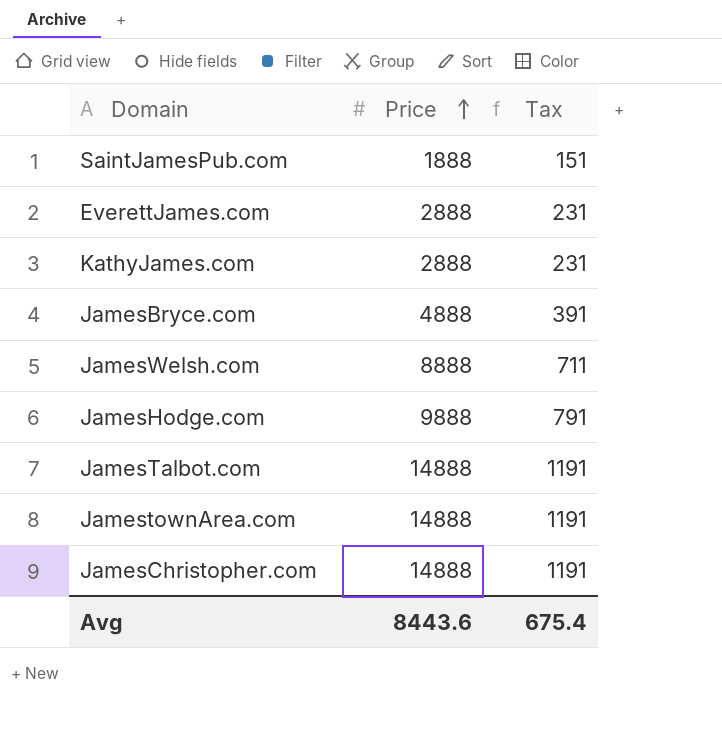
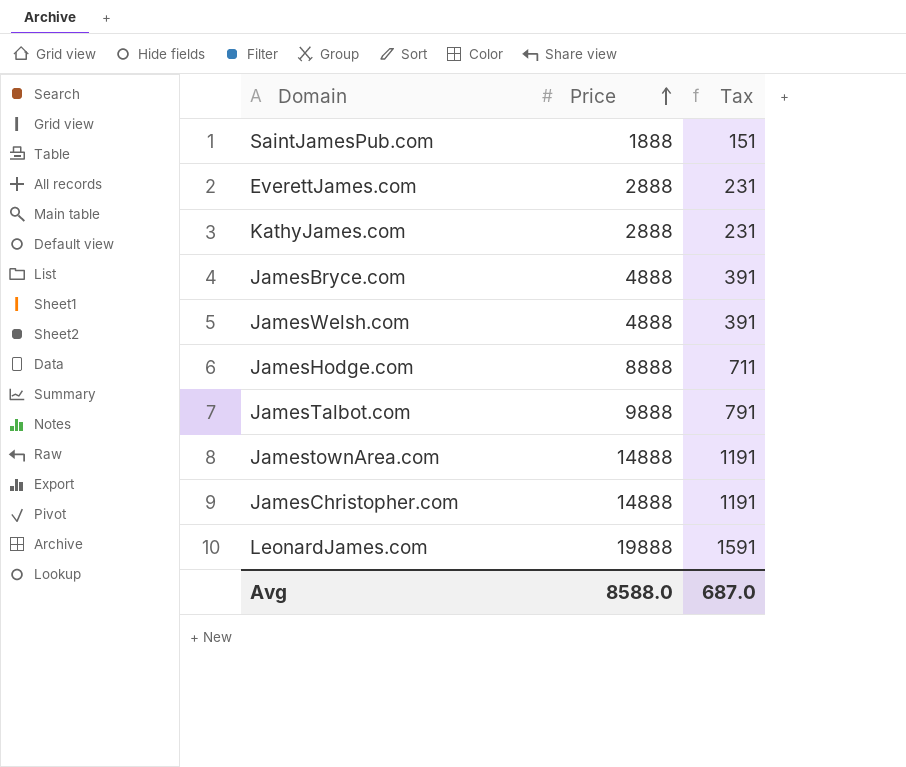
JamesWelsh.com | Price: 8888 -> 4888
JamesWelsh.com | Tax: 711 -> 391
JamesHodge.com | Price: 9888 -> 8888
JamesHodge.com | Tax: 791 -> 711
JamesTalbot.com | Price: 14888 -> 9888
JamesTalbot.com | Tax: 1191 -> 791
row LeonardJames.com: none -> 19888 | 1591
Avg | Price: 8443.6 -> 8588.0
Avg | Tax: 675.4 -> 687.0

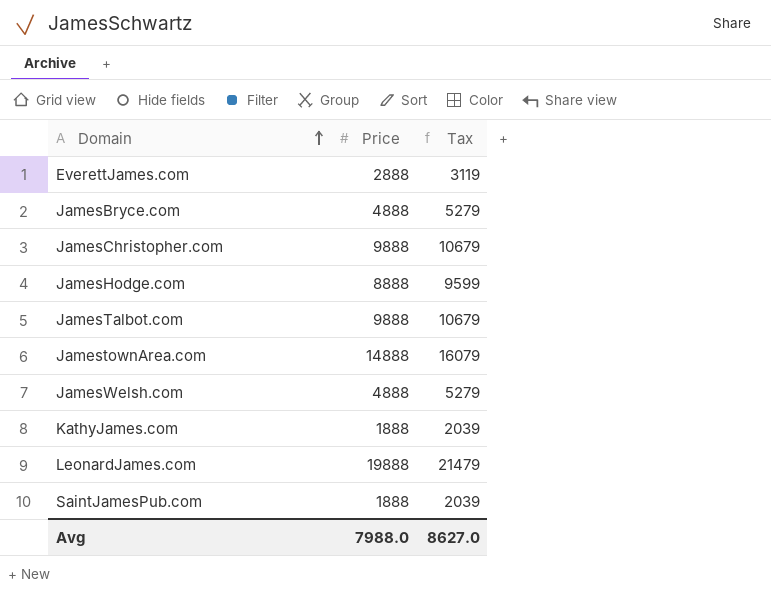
row order: Price ascending -> Domain ascending
column Tax | formula: [Price] * 0.08 -> [Price] * 1.08
JamesChristopher.com | Price: 14888 -> 9888
KathyJames.com | Price: 2888 -> 1888
Avg | Price: 8588.0 -> 7988.0
Avg | Tax: 687.0 -> 8627.0

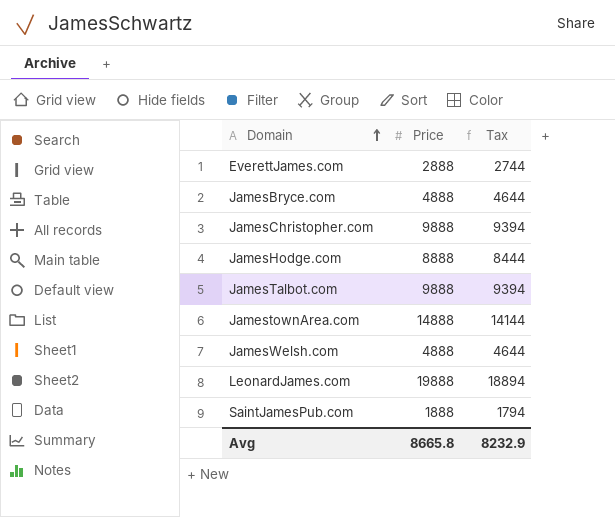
column Tax | formula: [Price] * 1.08 -> [Price] * 0.95
row KathyJames.com: 1888 | 2039 -> none
Avg | Price: 7988.0 -> 8665.8
Avg | Tax: 8627.0 -> 8232.9

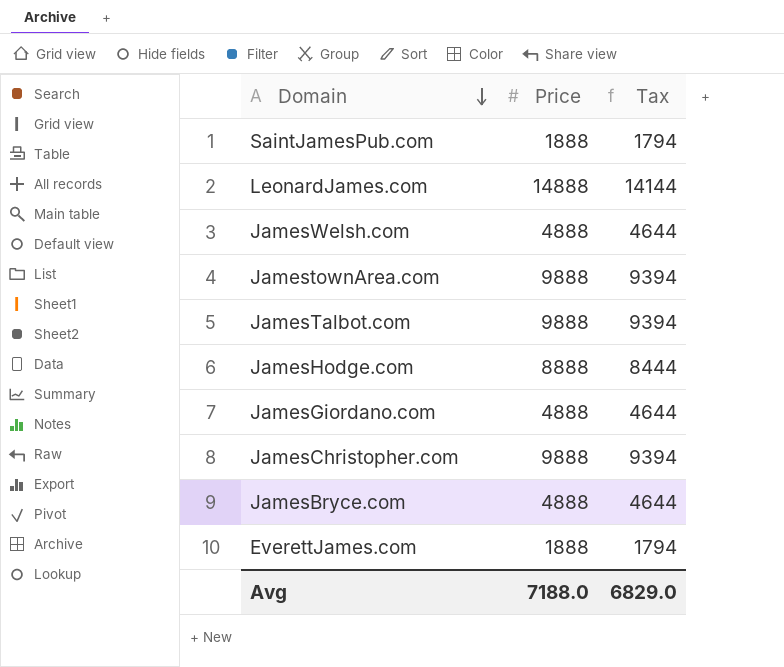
row order: Domain ascending -> Domain descending
LeonardJames.com | Price: 19888 -> 14888
LeonardJames.com | Tax: 18894 -> 14144
JamestownArea.com | Price: 14888 -> 9888
JamestownArea.com | Tax: 14144 -> 9394
row JamesGiordano.com: none -> 4888 | 4644
EverettJames.com | Price: 2888 -> 1888
EverettJames.com | Tax: 2744 -> 1794
Avg | Price: 8665.8 -> 7188.0
Avg | Tax: 8232.9 -> 6829.0

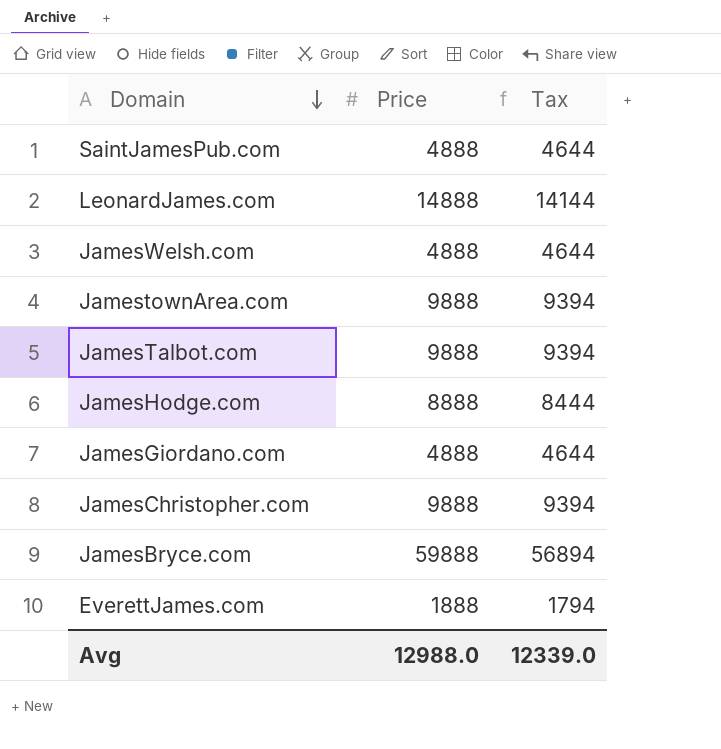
SaintJamesPub.com | Price: 1888 -> 4888
SaintJamesPub.com | Tax: 1794 -> 4644
JamesBryce.com | Price: 4888 -> 59888
JamesBryce.com | Tax: 4644 -> 56894
Avg | Price: 7188.0 -> 12988.0
Avg | Tax: 6829.0 -> 12339.0

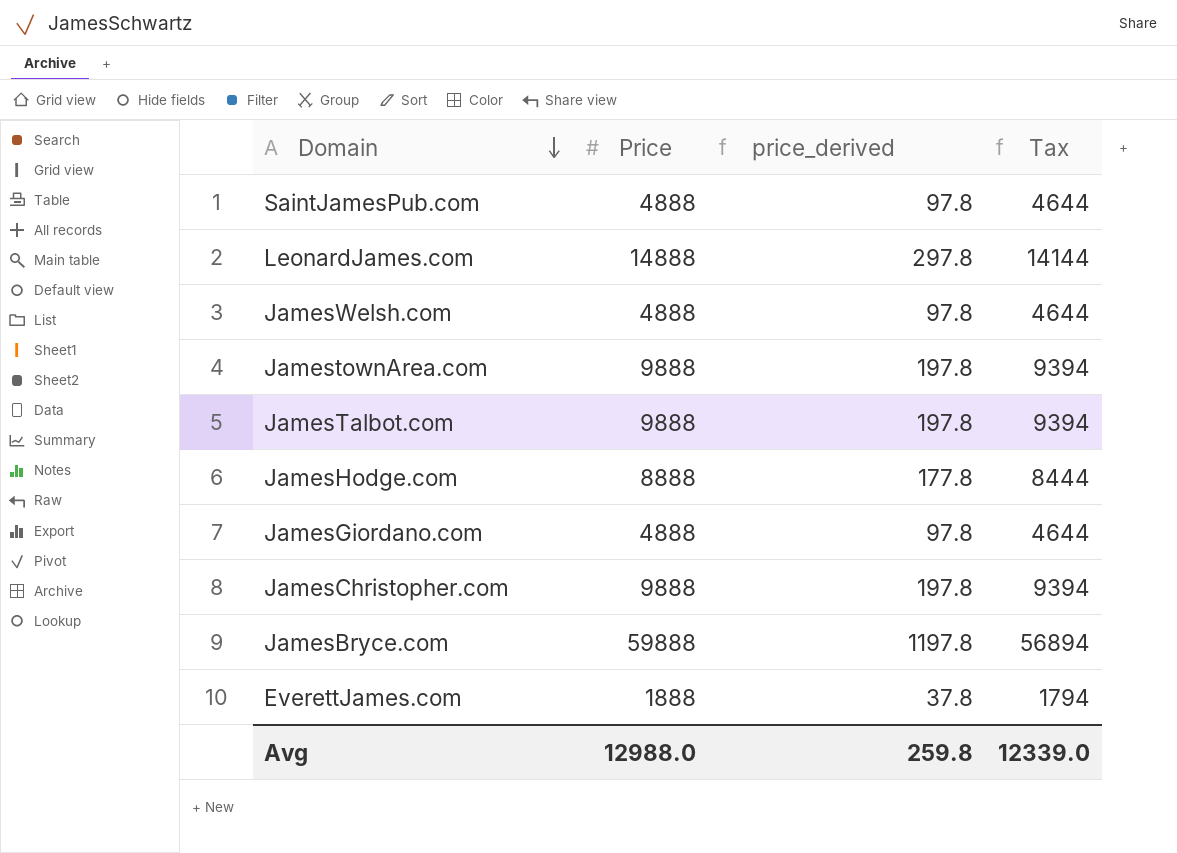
column price_derived | formula: none -> [Price] * 0.02

